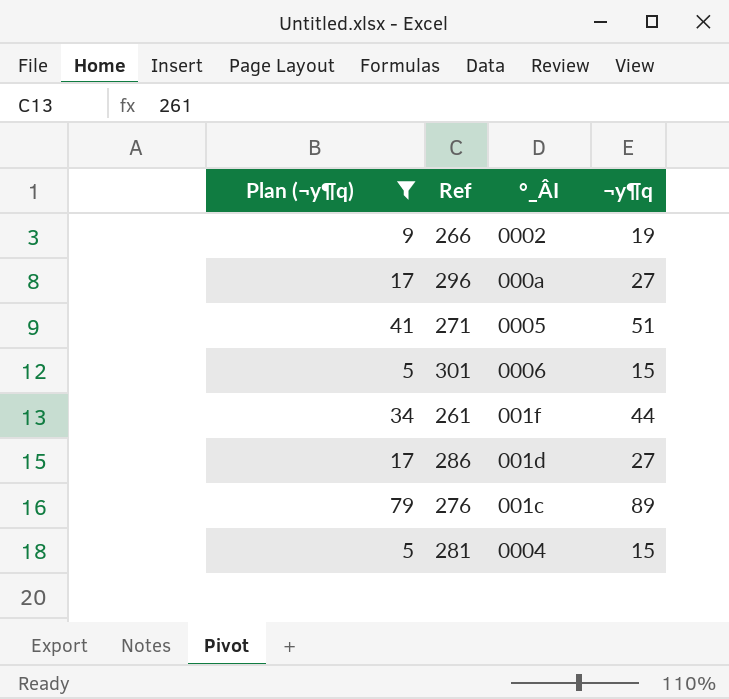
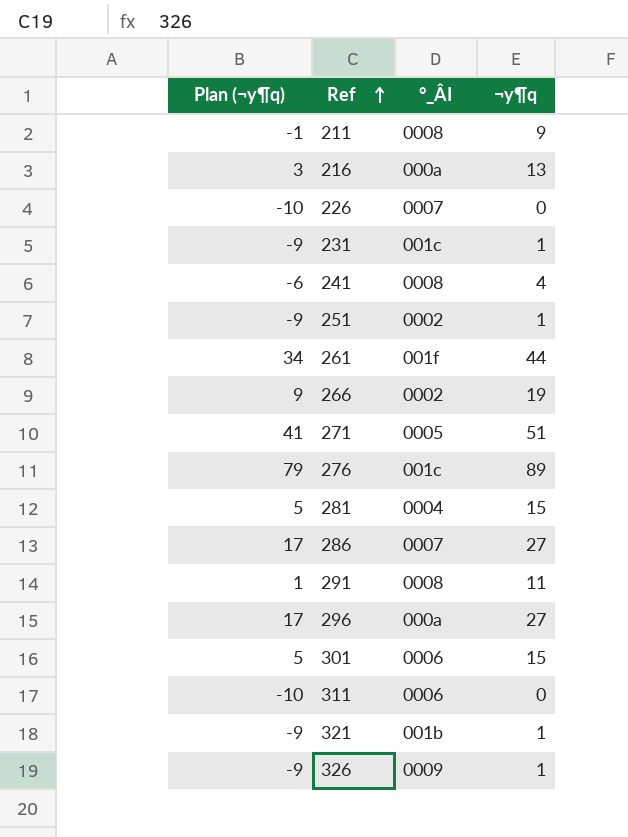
filter: Plan (¬y¶q) >= 5 -> none
row order: none -> Ref ascending
286 | °_ÂI: 001d -> 0007

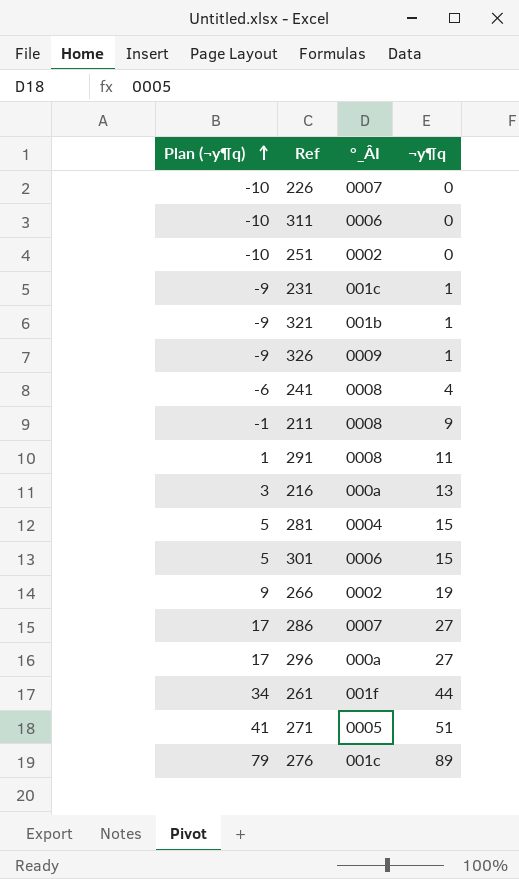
row order: Ref ascending -> Plan (¬y¶q) ascending
251 | Plan (¬y¶q): -9 -> -10
251 | ¬y¶q: 1 -> 0

